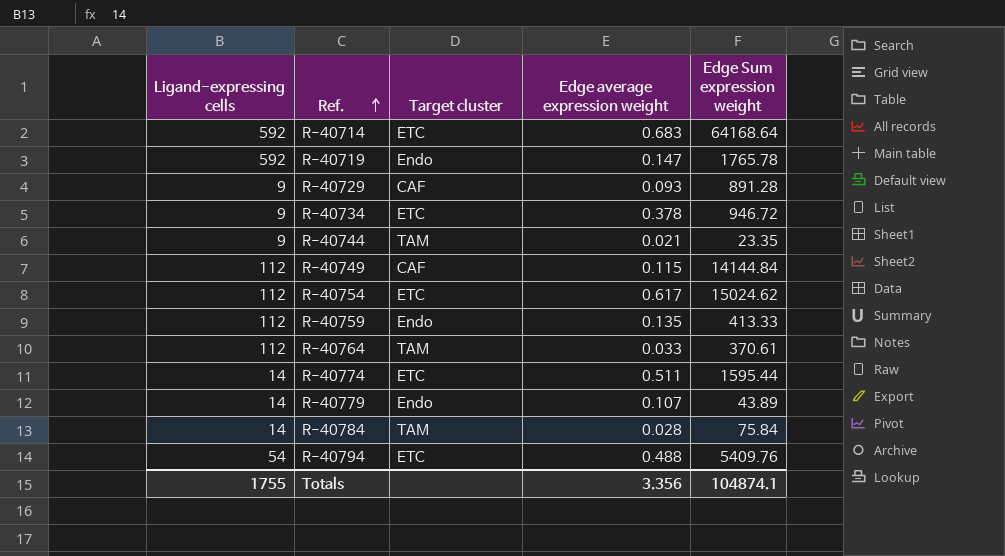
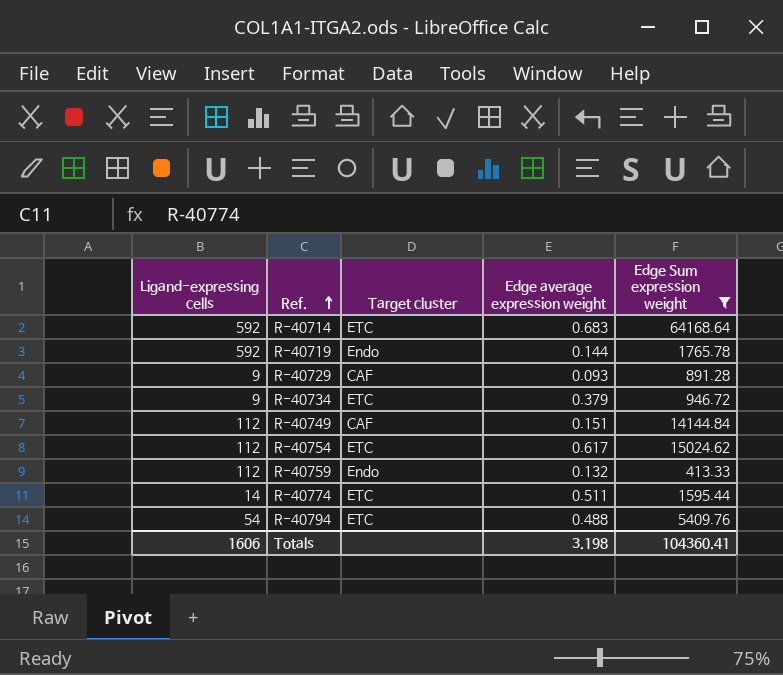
filter: none -> Edge Sum expression weight >= 413.33
R-40719 | Edge average expression weight: 0.147 -> 0.144
R-40734 | Edge average expression weight: 0.378 -> 0.379
R-40749 | Edge average expression weight: 0.115 -> 0.151
R-40759 | Edge average expression weight: 0.135 -> 0.132
Totals | Ligand-expressing cells: 1755 -> 1606
Totals | Edge average expression weight: 3.356 -> 3.198
Totals | Edge Sum expression weight: 104874.1 -> 104360.41

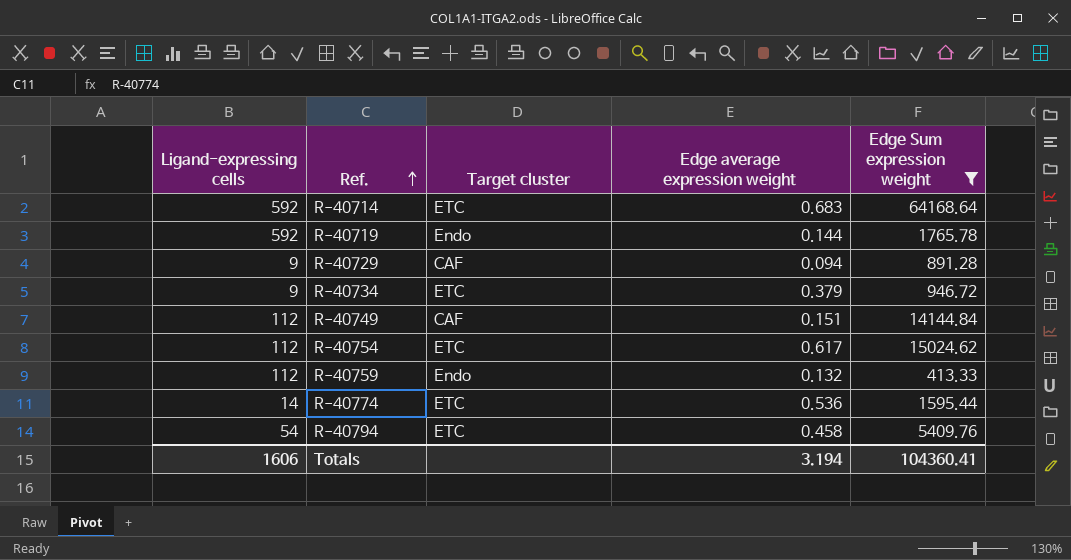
R-40729 | Edge average expression weight: 0.093 -> 0.094
R-40774 | Edge average expression weight: 0.511 -> 0.536
R-40794 | Edge average expression weight: 0.488 -> 0.458
Totals | Edge average expression weight: 3.198 -> 3.194

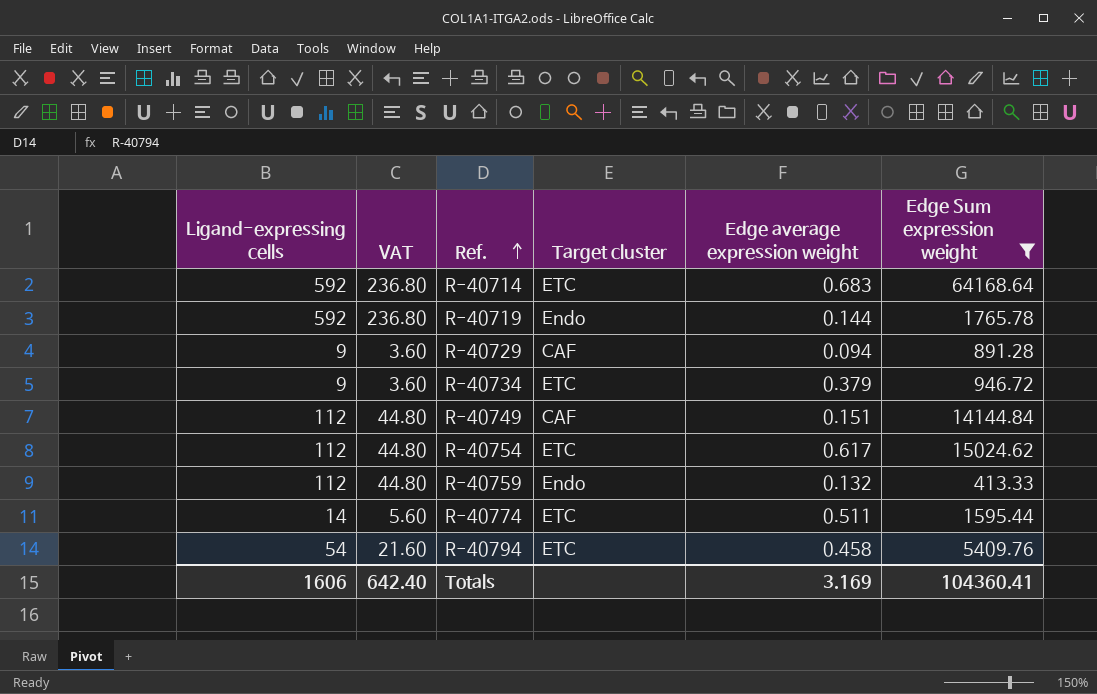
column VAT | formula: none -> [Ligand-expressing cells] * 0.4
R-40774 | Edge average expression weight: 0.536 -> 0.511
Totals | Edge average expression weight: 3.194 -> 3.169

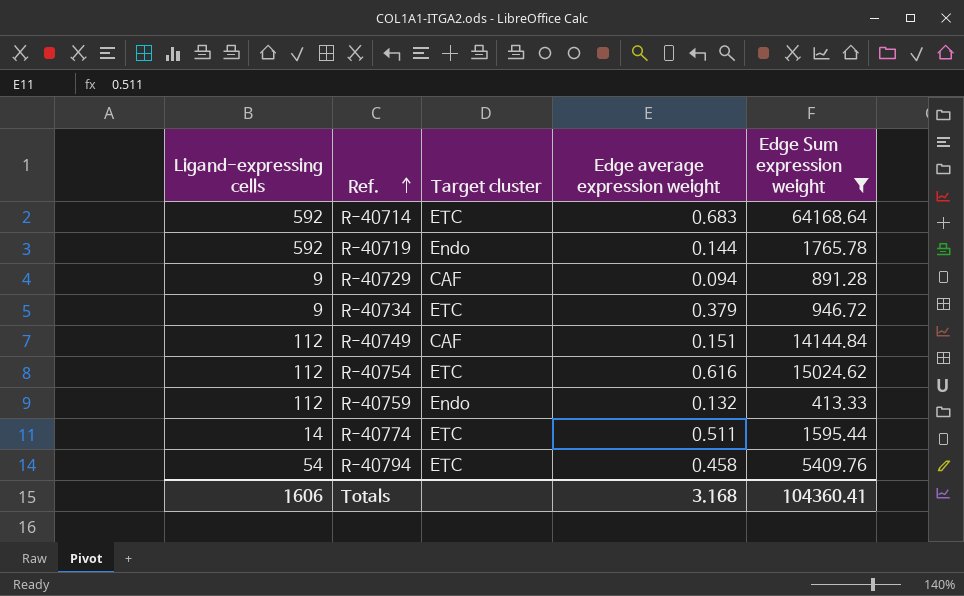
column VAT | formula: [Ligand-expressing cells] * 0.4 -> none
R-40754 | Edge average expression weight: 0.617 -> 0.616
Totals | Edge average expression weight: 3.169 -> 3.168

